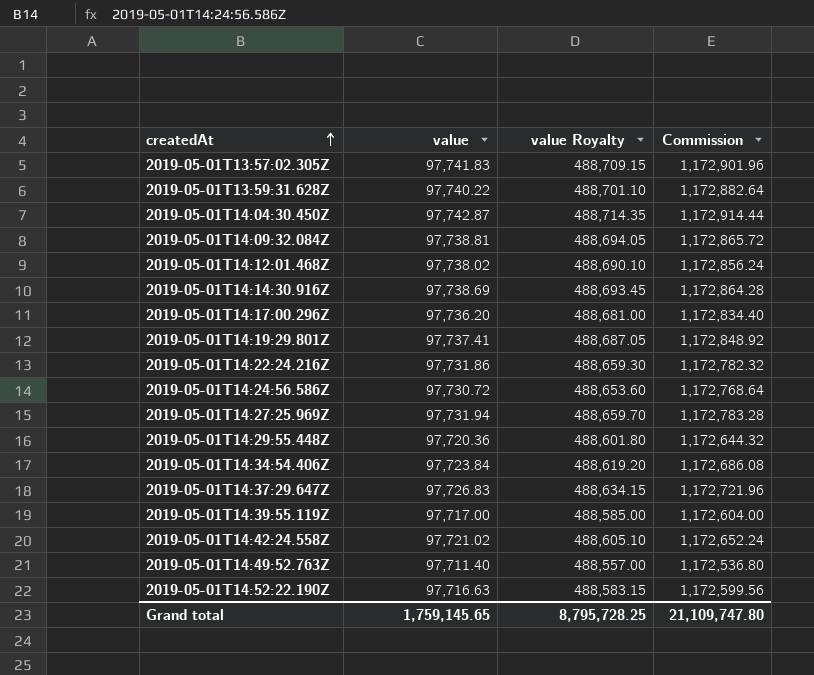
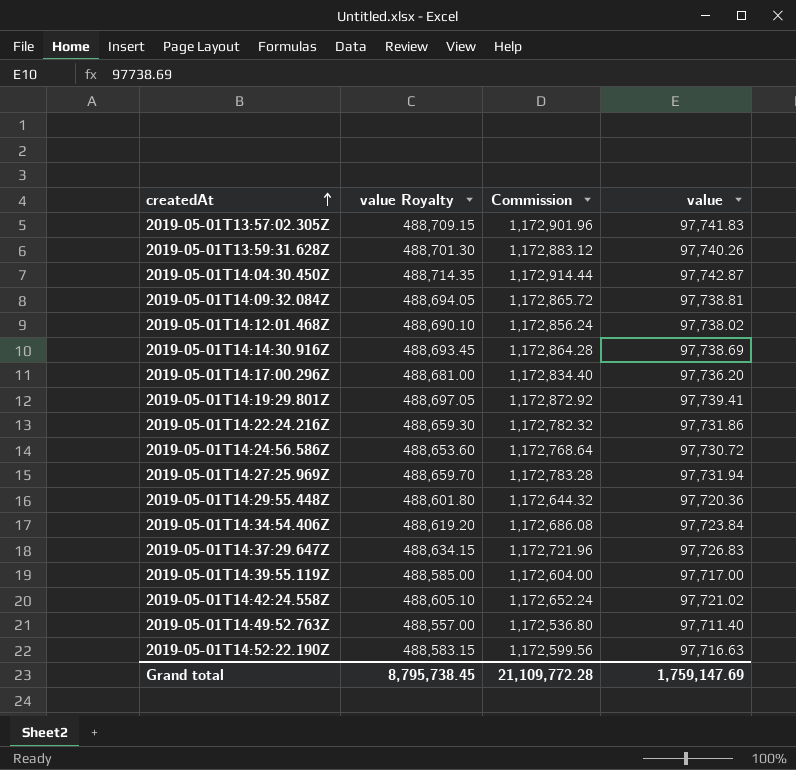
column value | position: 2 -> 4
2019-05-01T13:59:31.628Z | value Royalty: 488,701.10 -> 488,701.30
2019-05-01T13:59:31.628Z | Commission: 1,172,882.64 -> 1,172,883.12
2019-05-01T13:59:31.628Z | value: 97,740.22 -> 97,740.26
2019-05-01T14:19:29.801Z | value Royalty: 488,687.05 -> 488,697.05
2019-05-01T14:19:29.801Z | Commission: 1,172,848.92 -> 1,172,872.92
2019-05-01T14:19:29.801Z | value: 97,737.41 -> 97,739.41
Grand total | value Royalty: 8,795,728.25 -> 8,795,738.45
Grand total | Commission: 21,109,747.80 -> 21,109,772.28
Grand total | value: 1,759,145.65 -> 1,759,147.69

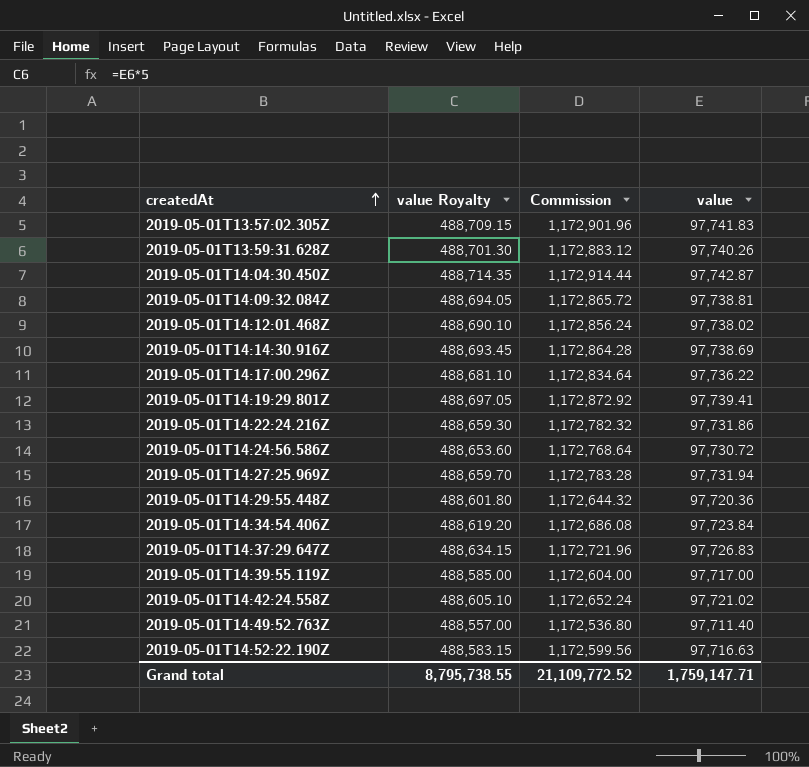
2019-05-01T14:17:00.296Z | value Royalty: 488,681.00 -> 488,681.10
2019-05-01T14:17:00.296Z | Commission: 1,172,834.40 -> 1,172,834.64
2019-05-01T14:17:00.296Z | value: 97,736.20 -> 97,736.22
Grand total | value Royalty: 8,795,738.45 -> 8,795,738.55
Grand total | Commission: 21,109,772.28 -> 21,109,772.52
Grand total | value: 1,759,147.69 -> 1,759,147.71

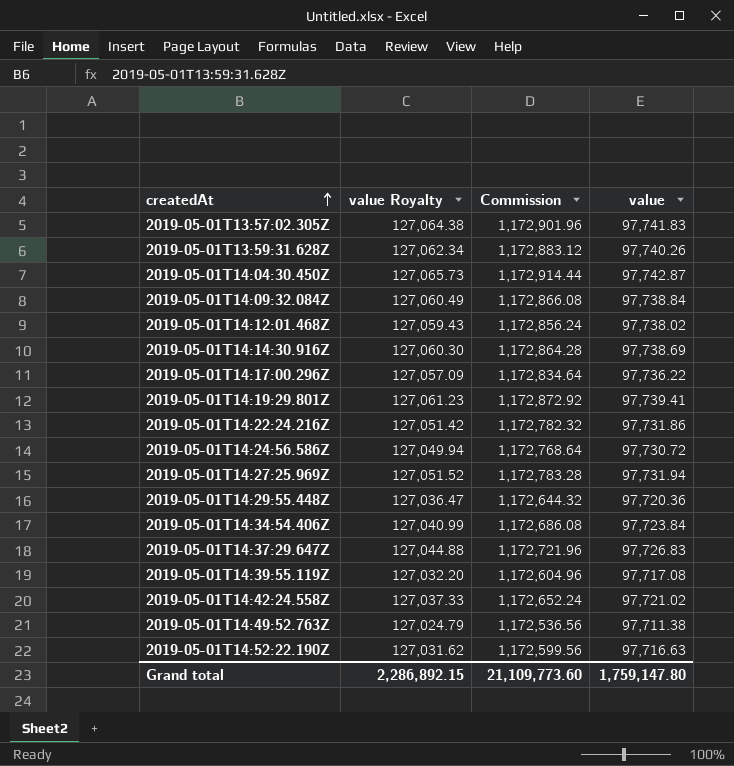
column value Royalty | formula: [value] * 5 -> [value] * 1.3
2019-05-01T14:09:32.084Z | Commission: 1,172,865.72 -> 1,172,866.08
2019-05-01T14:09:32.084Z | value: 97,738.81 -> 97,738.84
2019-05-01T14:39:55.119Z | Commission: 1,172,604.00 -> 1,172,604.96
2019-05-01T14:39:55.119Z | value: 97,717.00 -> 97,717.08
2019-05-01T14:49:52.763Z | Commission: 1,172,536.80 -> 1,172,536.56
2019-05-01T14:49:52.763Z | value: 97,711.40 -> 97,711.38
Grand total | value Royalty: 8,795,738.55 -> 2,286,892.15
Grand total | Commission: 21,109,772.52 -> 21,109,773.60
Grand total | value: 1,759,147.71 -> 1,759,147.80

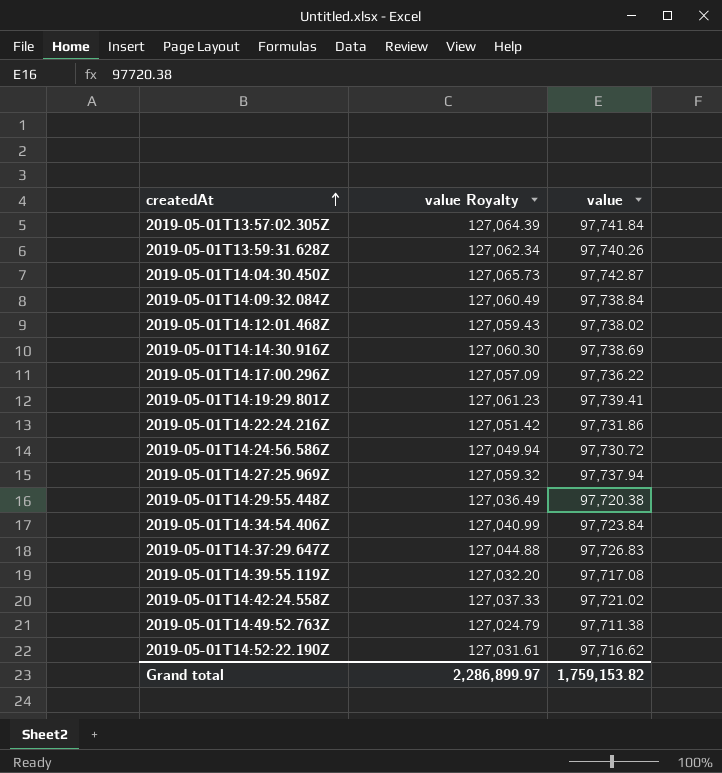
column Commission | formula: [value] * 12 -> none
2019-05-01T13:57:02.305Z | value Royalty: 127,064.38 -> 127,064.39
2019-05-01T13:57:02.305Z | value: 97,741.83 -> 97,741.84
2019-05-01T14:27:25.969Z | value Royalty: 127,051.52 -> 127,059.32
2019-05-01T14:27:25.969Z | value: 97,731.94 -> 97,737.94
2019-05-01T14:29:55.448Z | value Royalty: 127,036.47 -> 127,036.49
2019-05-01T14:29:55.448Z | value: 97,720.36 -> 97,720.38
2019-05-01T14:52:22.190Z | value Royalty: 127,031.62 -> 127,031.61
2019-05-01T14:52:22.190Z | value: 97,716.63 -> 97,716.62
Grand total | value Royalty: 2,286,892.15 -> 2,286,899.97
Grand total | value: 1,759,147.80 -> 1,759,153.82

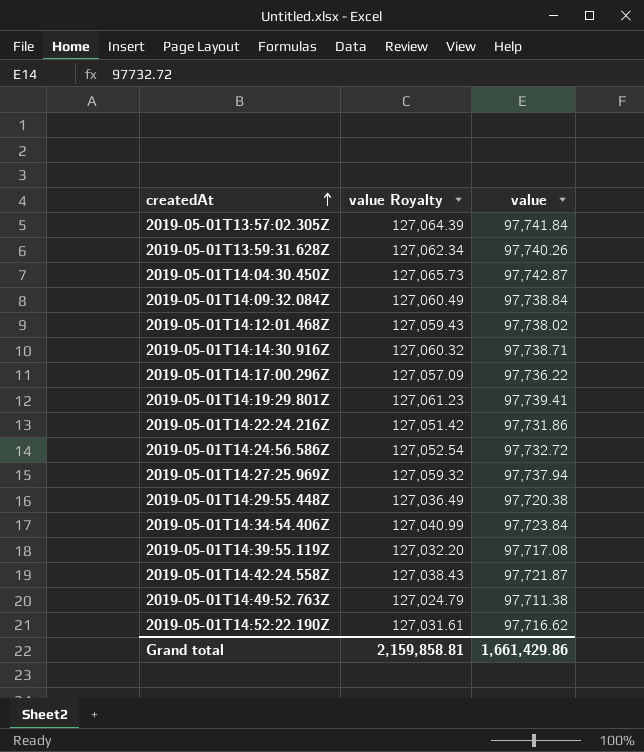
row 2019-05-01T14:37:29.647Z: 127,044.88 | 97,726.83 -> none
2019-05-01T14:14:30.916Z | value Royalty: 127,060.30 -> 127,060.32
2019-05-01T14:14:30.916Z | value: 97,738.69 -> 97,738.71
2019-05-01T14:24:56.586Z | value Royalty: 127,049.94 -> 127,052.54
2019-05-01T14:24:56.586Z | value: 97,730.72 -> 97,732.72
2019-05-01T14:42:24.558Z | value Royalty: 127,037.33 -> 127,038.43
2019-05-01T14:42:24.558Z | value: 97,721.02 -> 97,721.87
Grand total | value Royalty: 2,286,899.97 -> 2,159,858.81
Grand total | value: 1,759,153.82 -> 1,661,429.86

